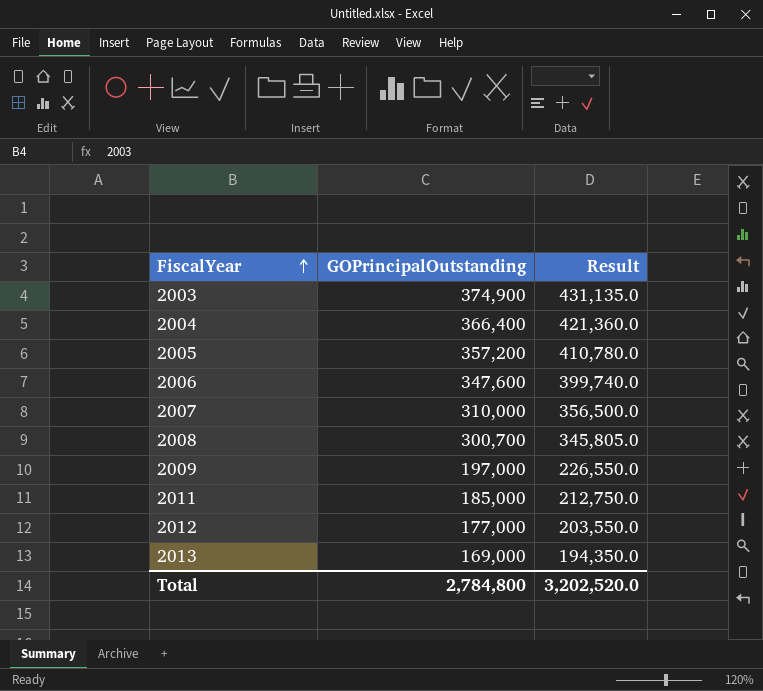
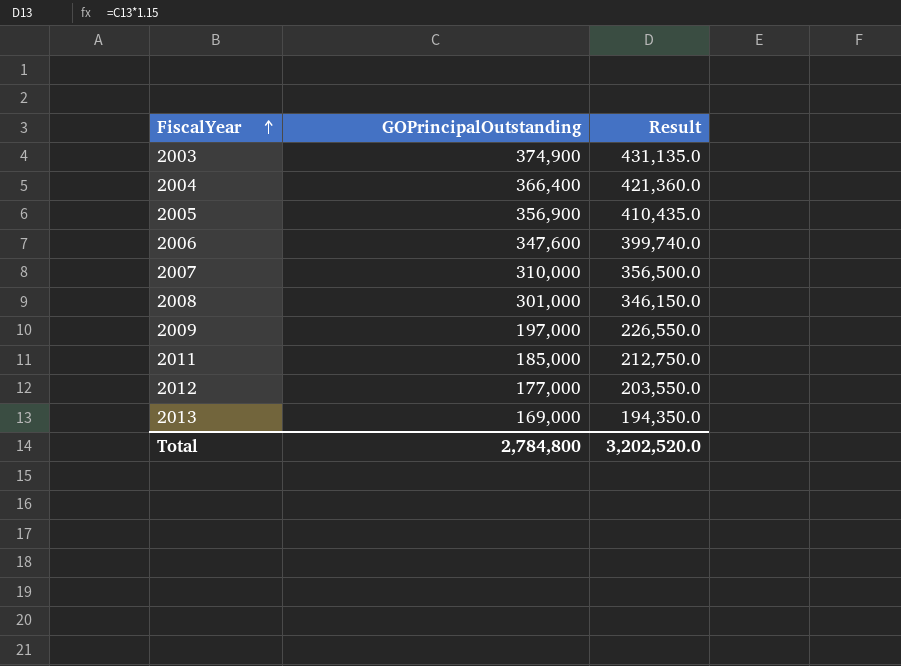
2005 | GOPrincipalOutstanding: 357,200 -> 356,900
2005 | Result: 410,780.0 -> 410,435.0
2008 | GOPrincipalOutstanding: 300,700 -> 301,000
2008 | Result: 345,805.0 -> 346,150.0

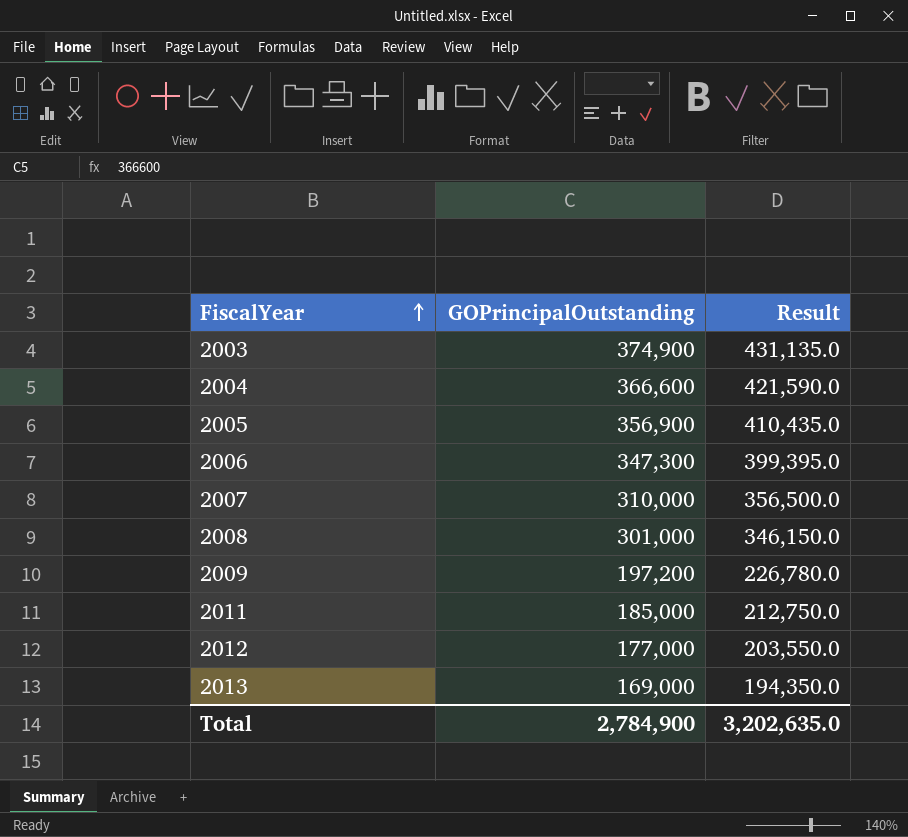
2004 | GOPrincipalOutstanding: 366,400 -> 366,600
2004 | Result: 421,360.0 -> 421,590.0
2006 | GOPrincipalOutstanding: 347,600 -> 347,300
2006 | Result: 399,740.0 -> 399,395.0
2009 | GOPrincipalOutstanding: 197,000 -> 197,200
2009 | Result: 226,550.0 -> 226,780.0
Total | GOPrincipalOutstanding: 2,784,800 -> 2,784,900
Total | Result: 3,202,520.0 -> 3,202,635.0

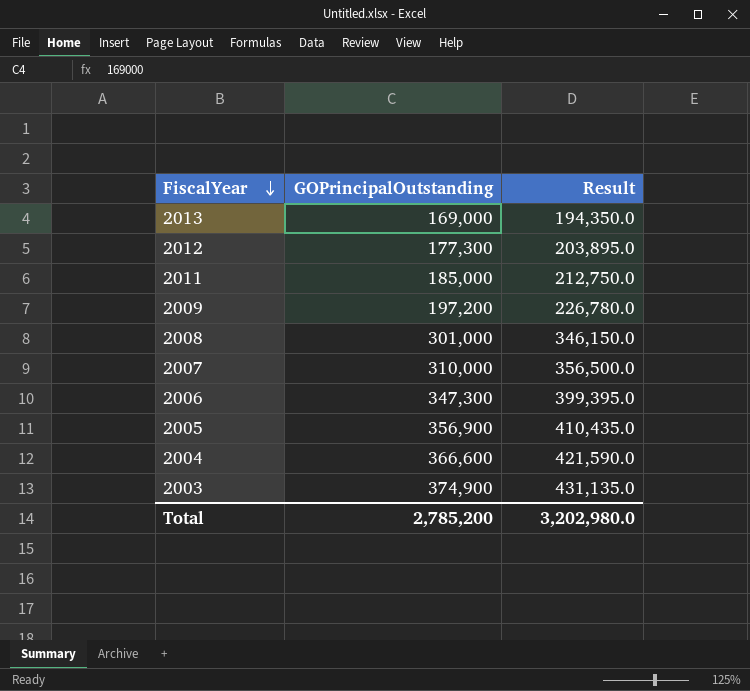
row order: FiscalYear ascending -> FiscalYear descending
2012 | GOPrincipalOutstanding: 177,000 -> 177,300
2012 | Result: 203,550.0 -> 203,895.0
Total | GOPrincipalOutstanding: 2,784,900 -> 2,785,200
Total | Result: 3,202,635.0 -> 3,202,980.0

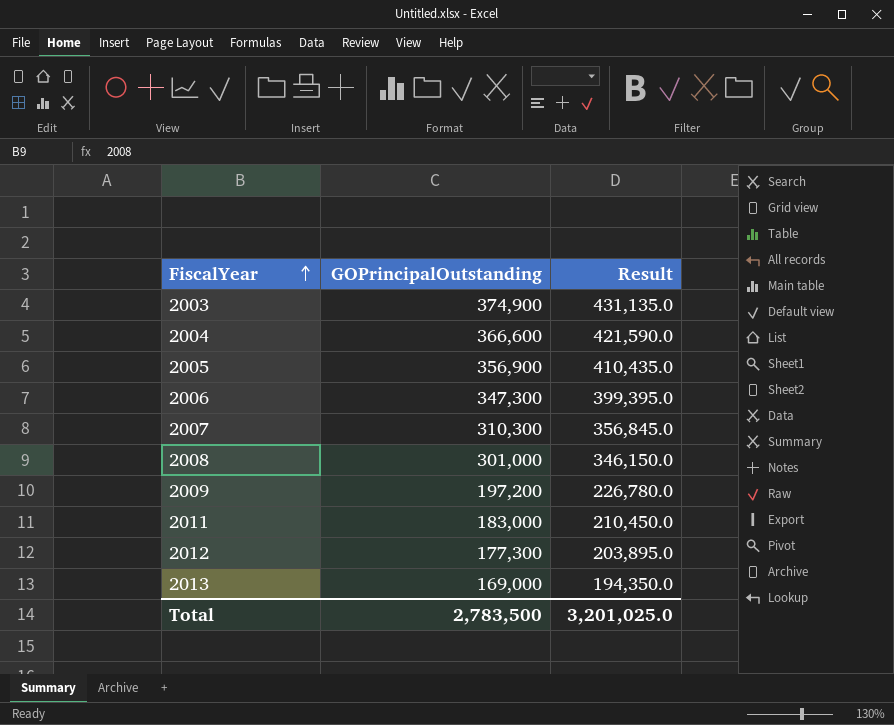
row order: FiscalYear descending -> FiscalYear ascending
2007 | GOPrincipalOutstanding: 310,000 -> 310,300
2007 | Result: 356,500.0 -> 356,845.0
2011 | GOPrincipalOutstanding: 185,000 -> 183,000
2011 | Result: 212,750.0 -> 210,450.0
Total | GOPrincipalOutstanding: 2,785,200 -> 2,783,500
Total | Result: 3,202,980.0 -> 3,201,025.0

